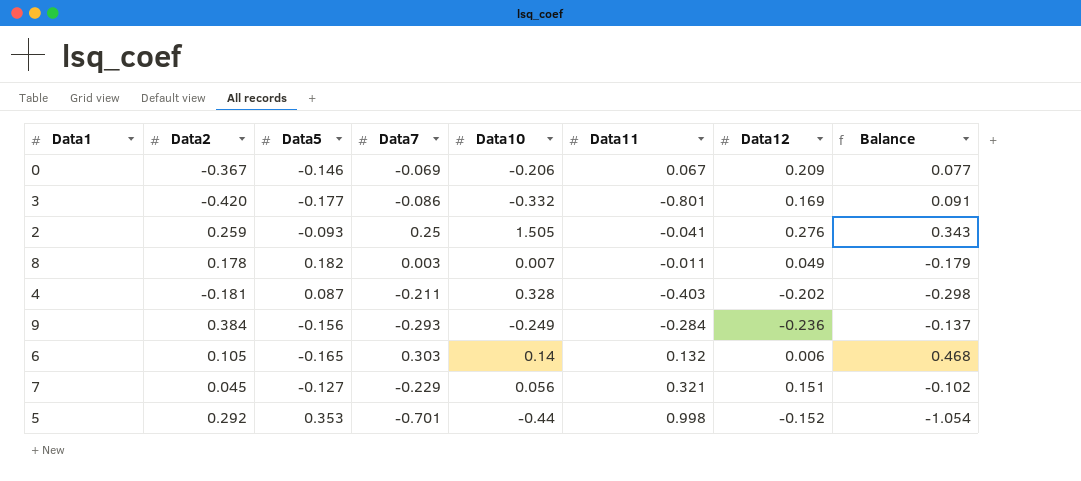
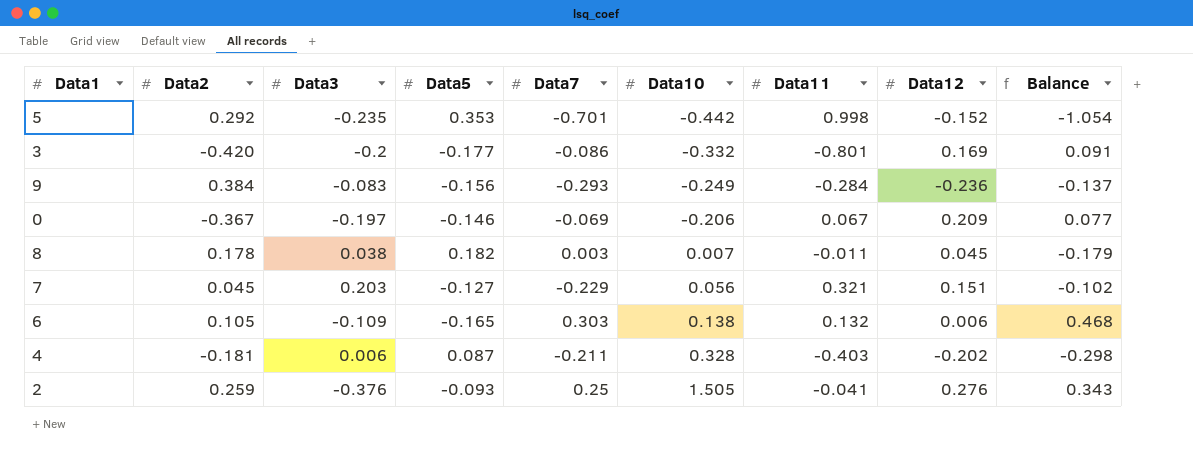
row order: none -> Data10 ascending
column Data3 | position: none -> 3
5 | Data10: -0.44 -> -0.442
8 | Data12: 0.049 -> 0.045
6 | Data10: 0.14 -> 0.138

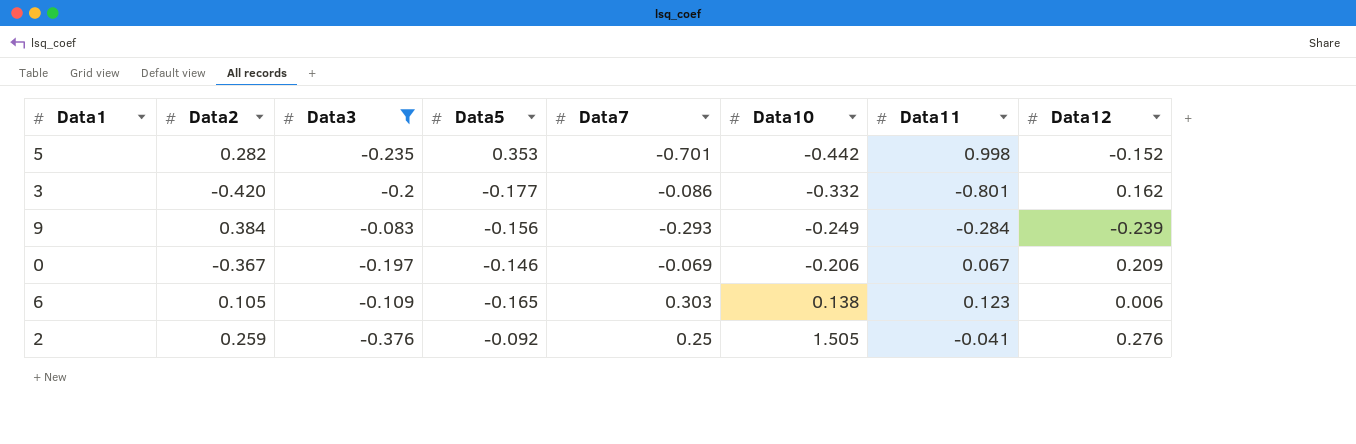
filter: none -> Data3 <= -0.083
column Balance | formula: [Data7] - [Data5] -> none
5 | Data2: 0.292 -> 0.282
3 | Data12: 0.169 -> 0.162
9 | Data12: -0.236 -> -0.239
6 | Data11: 0.132 -> 0.123
2 | Data5: -0.093 -> -0.092

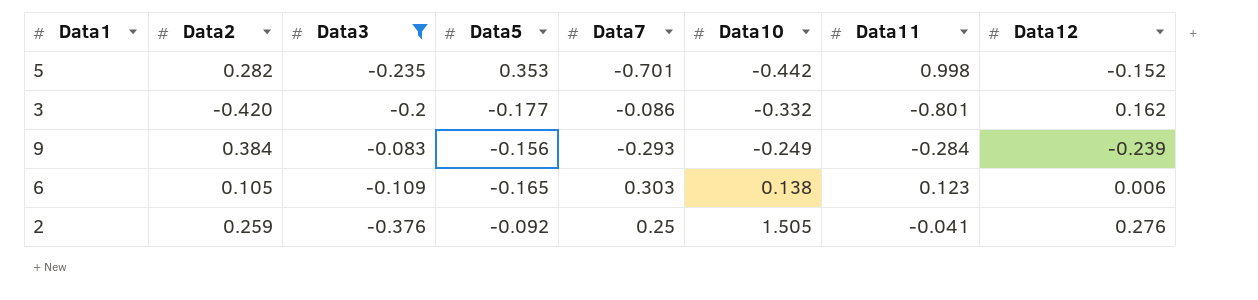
row 0: -0.367 | -0.197 | -0.146 | -0.069 | -0.206 | 0.067 | 0.209 -> none

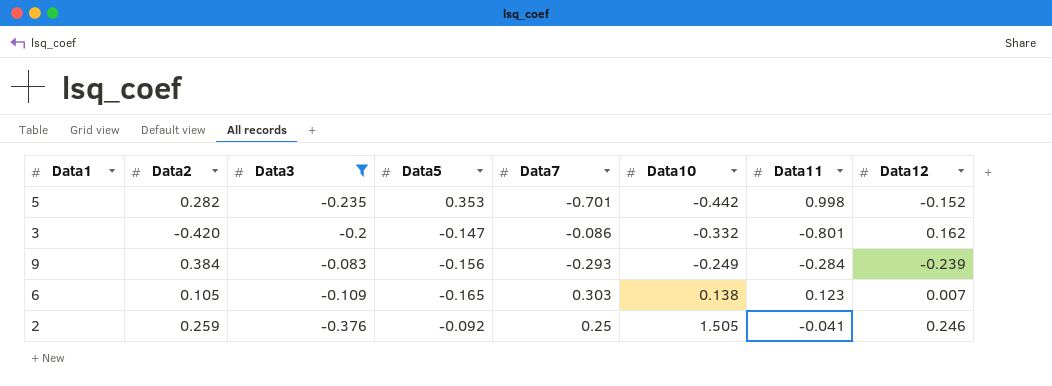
3 | Data5: -0.177 -> -0.147
6 | Data12: 0.006 -> 0.007
2 | Data12: 0.276 -> 0.246

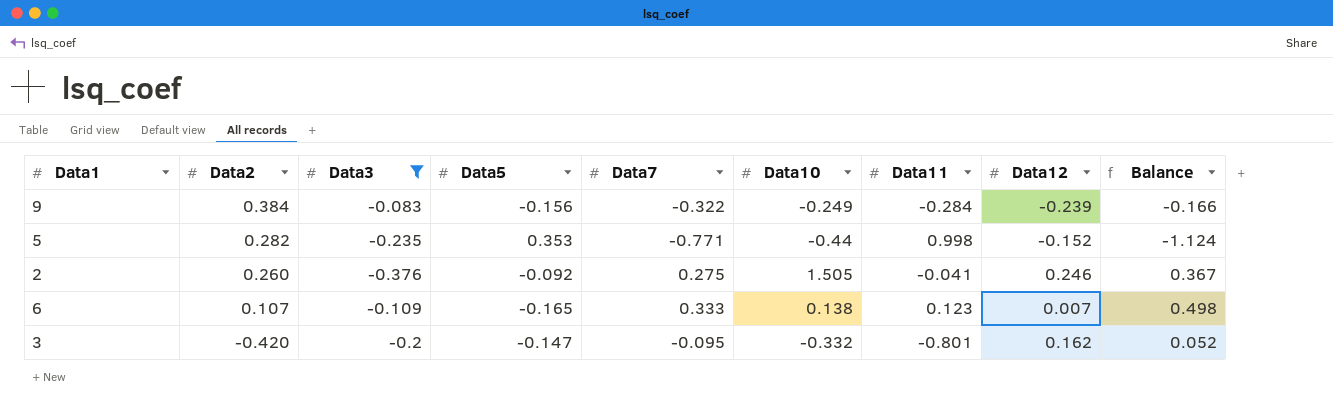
row order: Data10 ascending -> Data2 descending
column Balance | formula: none -> [Data7] - [Data5]
9 | Data7: -0.293 -> -0.322
5 | Data7: -0.701 -> -0.771
5 | Data10: -0.442 -> -0.44
2 | Data2: 0.259 -> 0.260
2 | Data7: 0.25 -> 0.275
6 | Data2: 0.105 -> 0.107
6 | Data7: 0.303 -> 0.333
3 | Data7: -0.086 -> -0.095

